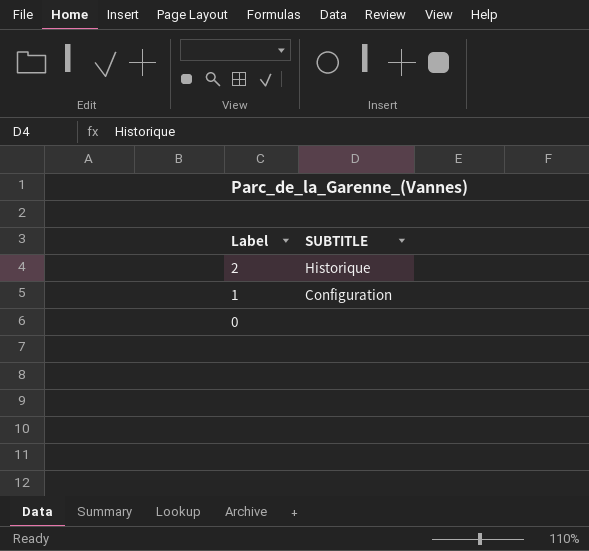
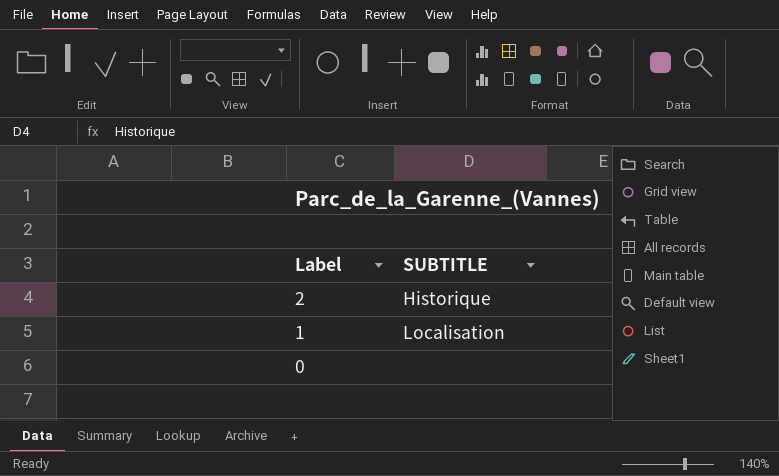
1 | SUBTITLE: Configuration -> Localisation

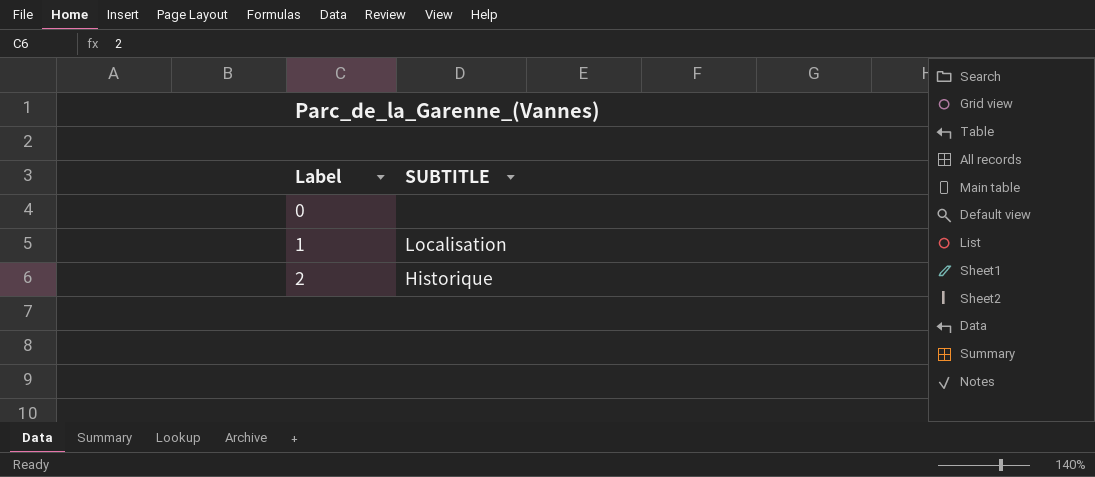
row order: Label descending -> Label ascending

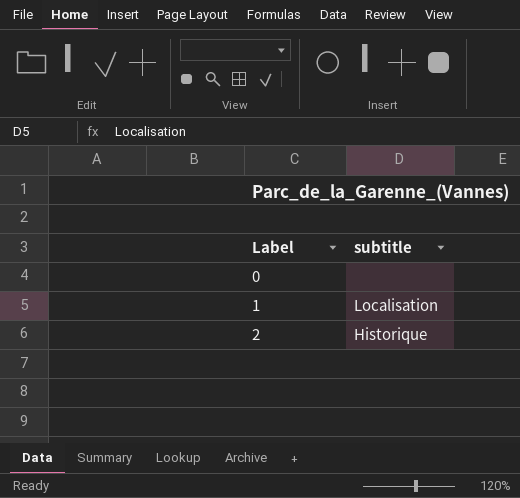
column name: SUBTITLE -> subtitle

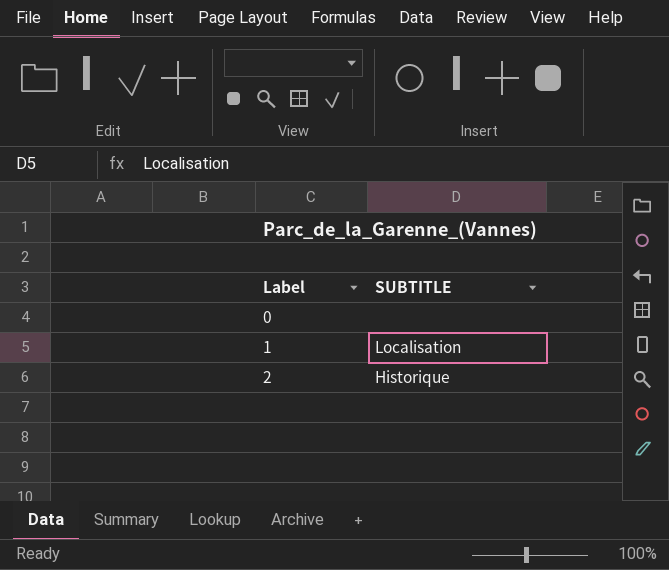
column name: subtitle -> SUBTITLE

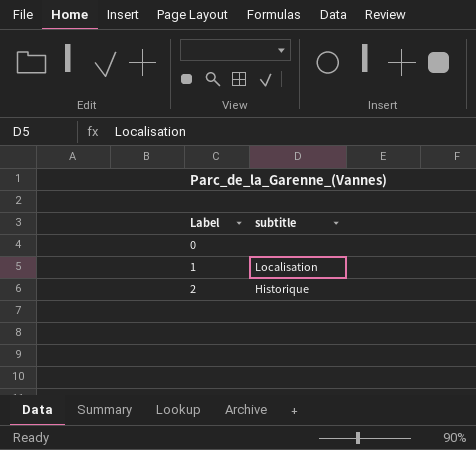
column name: SUBTITLE -> subtitle

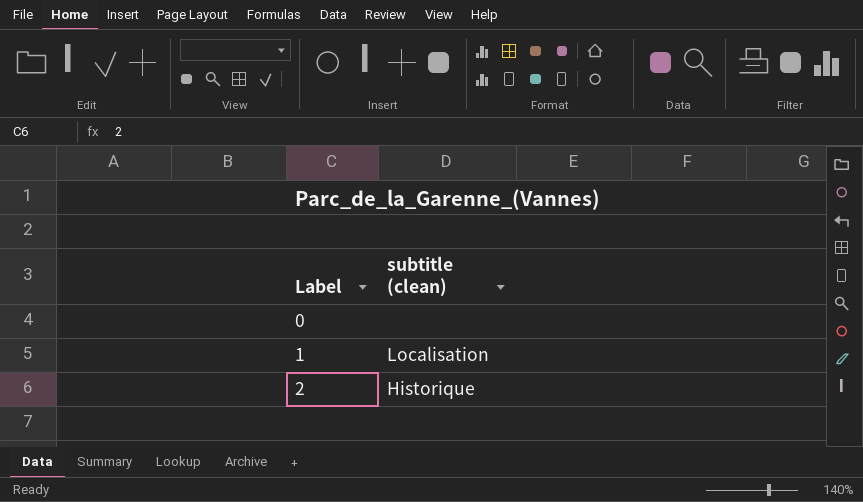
column name: subtitle -> subtitle (clean)

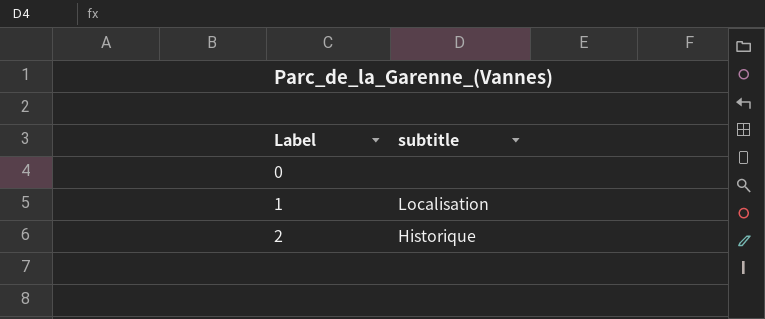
column name: subtitle (clean) -> subtitle

